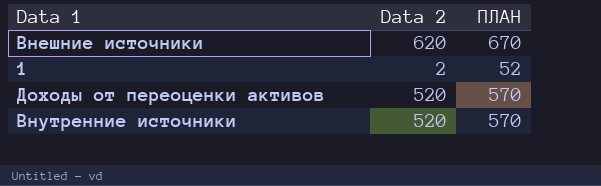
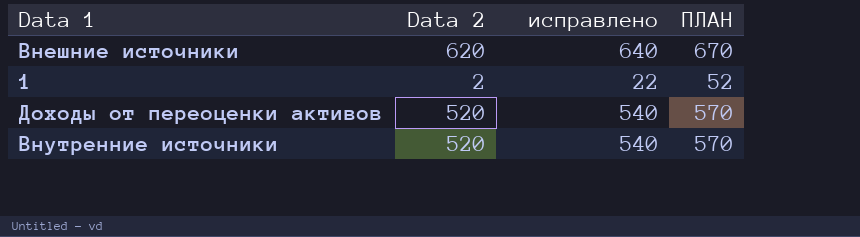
column исправлено | formula: none -> [Data 2] + 20

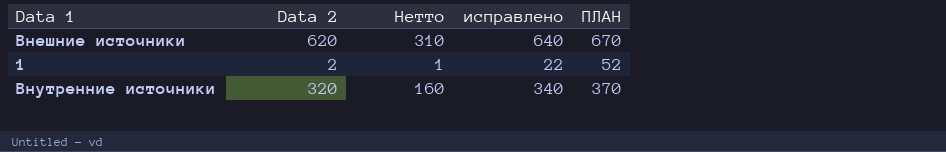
column Нетто | formula: none -> [Data 2] * 0,5
row Доходы от переоценки активов: 520 | 540 | 570 -> none
Внутренние источники | Data 2: 520 -> 320
Внутренние источники | исправлено: 540 -> 340
Внутренние источники | ПЛАН: 570 -> 370

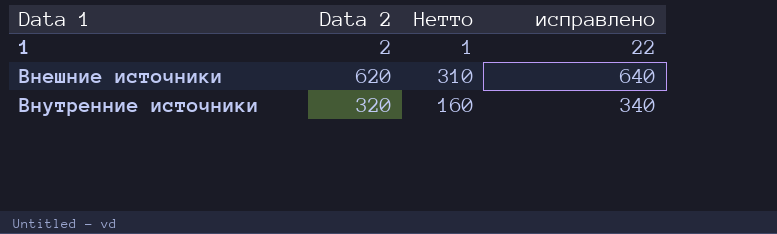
row order: none -> Data 1 ascending
column ПЛАН | formula: [Data 2] + 50 -> none

